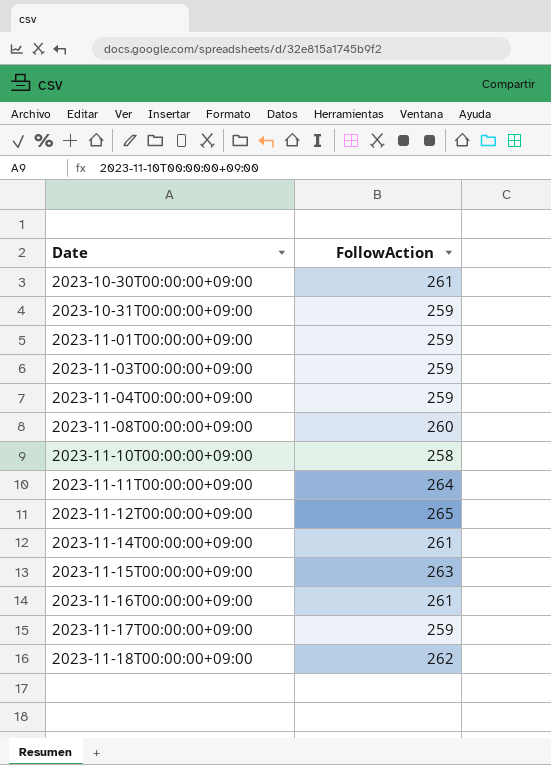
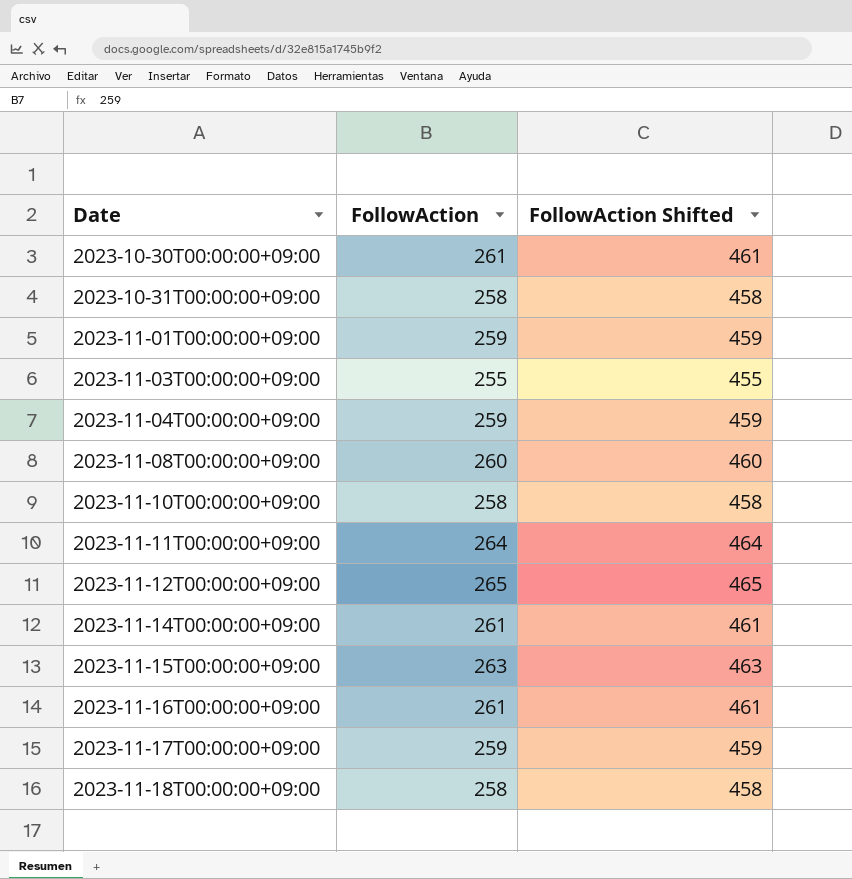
column FollowAction Shifted | formula: none -> [FollowAction] + 200
2023-10-31T00:00:00+09:00 | FollowAction: 259 -> 258
2023-11-03T00:00:00+09:00 | FollowAction: 259 -> 255
2023-11-18T00:00:00+09:00 | FollowAction: 262 -> 258

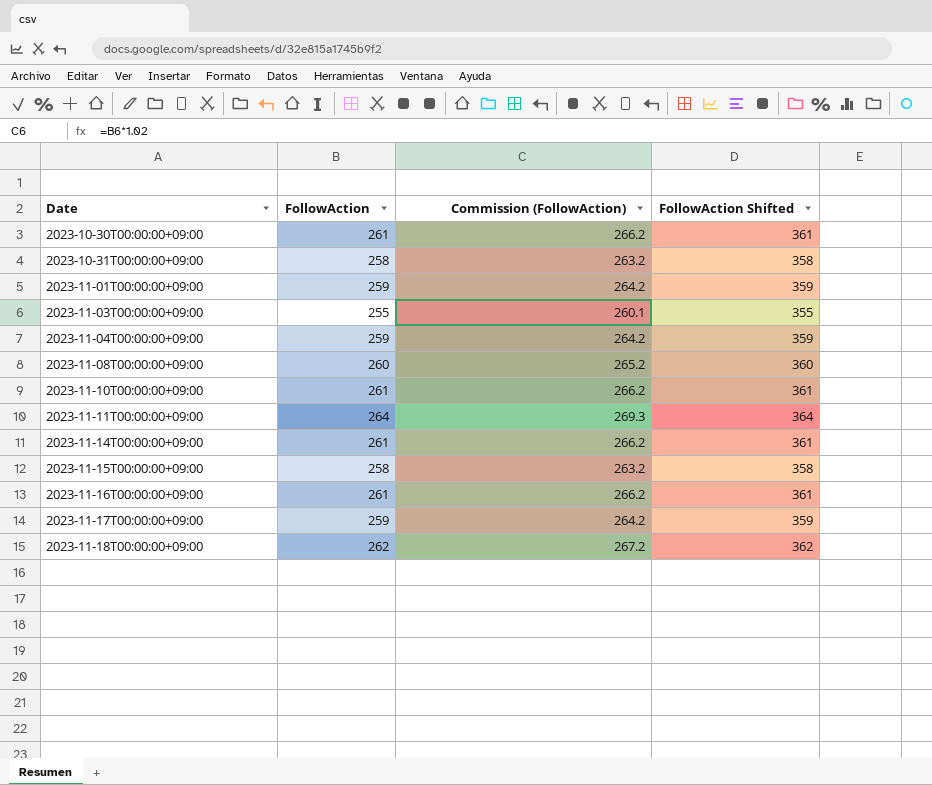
column Commission (FollowAction) | formula: none -> [FollowAction] * 1.02
column FollowAction Shifted | formula: [FollowAction] + 200 -> [FollowAction] + 100
row 2023-11-12T00:00:00+09:00: 265 | 465 -> none
2023-11-10T00:00:00+09:00 | FollowAction: 258 -> 261
2023-11-15T00:00:00+09:00 | FollowAction: 263 -> 258
2023-11-18T00:00:00+09:00 | FollowAction: 258 -> 262

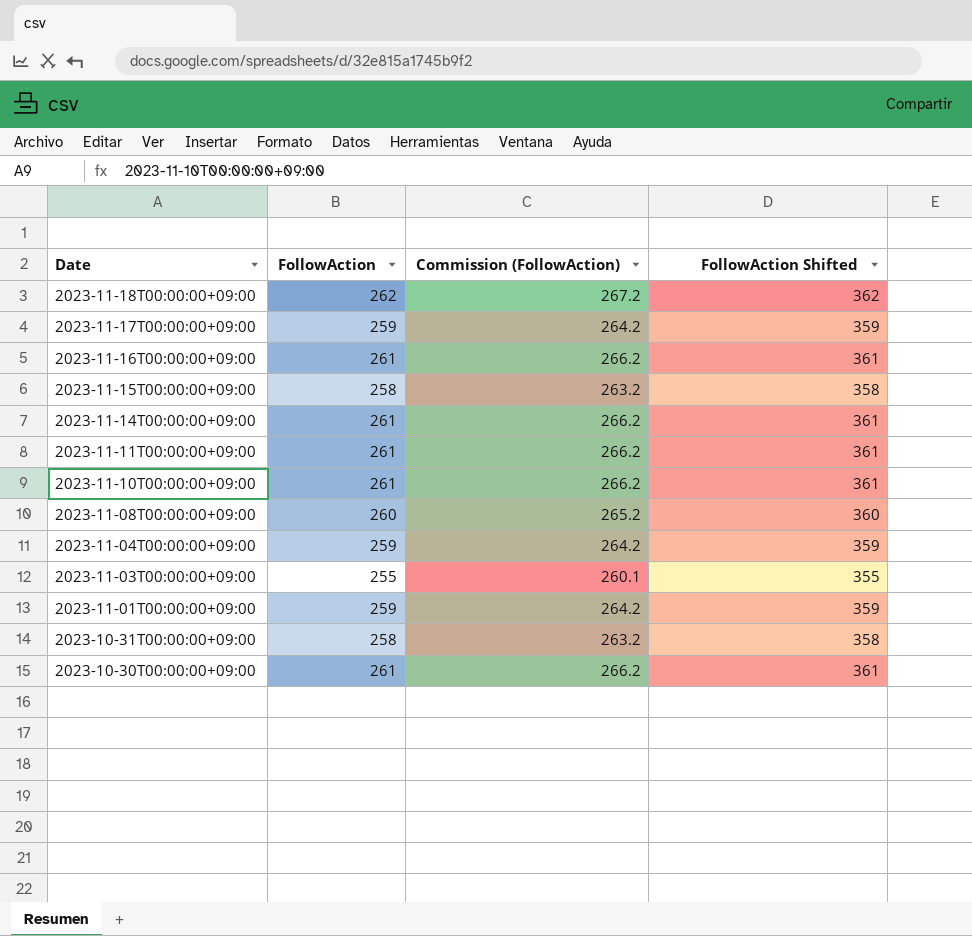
row order: Date ascending -> Date descending
2023-11-11T00:00:00+09:00 | FollowAction: 264 -> 261
2023-11-11T00:00:00+09:00 | Commission (FollowAction): 269.3 -> 266.2
2023-11-11T00:00:00+09:00 | FollowAction Shifted: 364 -> 361

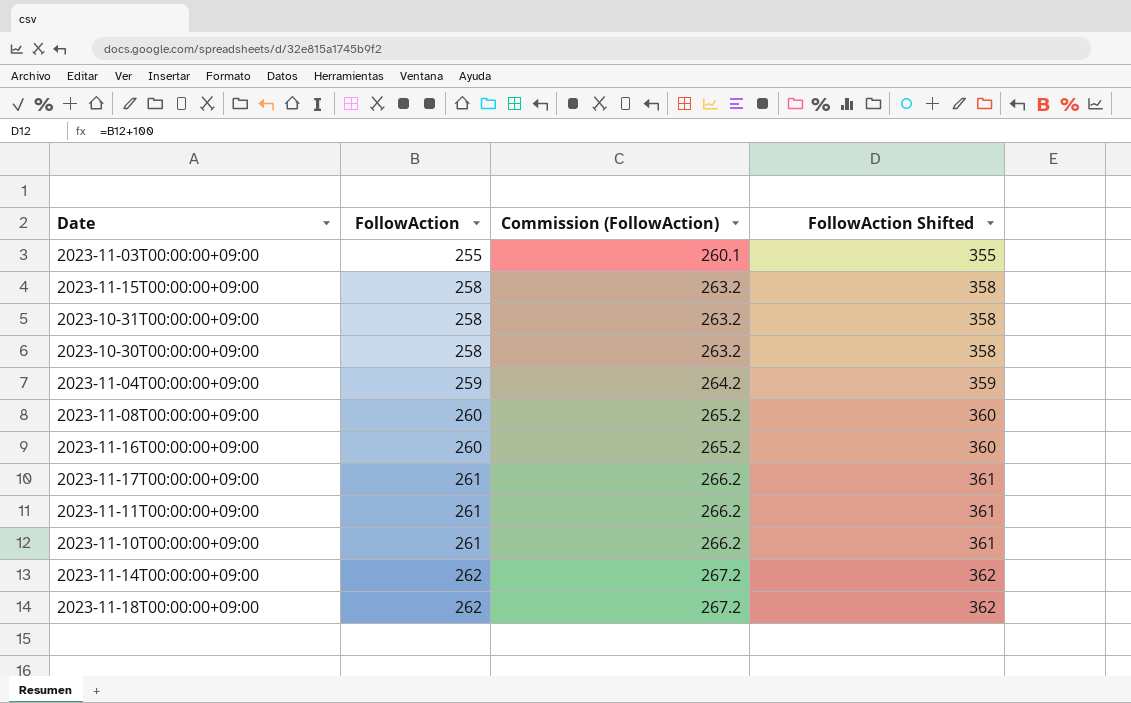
row order: Date descending -> FollowAction ascending
row 2023-11-01T00:00:00+09:00: 259 | 264.2 | 359 -> none
2023-10-30T00:00:00+09:00 | FollowAction: 261 -> 258
2023-10-30T00:00:00+09:00 | Commission (FollowAction): 266.2 -> 263.2
2023-10-30T00:00:00+09:00 | FollowAction Shifted: 361 -> 358
2023-11-16T00:00:00+09:00 | FollowAction: 261 -> 260
2023-11-16T00:00:00+09:00 | Commission (FollowAction): 266.2 -> 265.2
2023-11-16T00:00:00+09:00 | FollowAction Shifted: 361 -> 360
2023-11-17T00:00:00+09:00 | FollowAction: 259 -> 261
2023-11-17T00:00:00+09:00 | Commission (FollowAction): 264.2 -> 266.2
2023-11-17T00:00:00+09:00 | FollowAction Shifted: 359 -> 361
2023-11-14T00:00:00+09:00 | FollowAction: 261 -> 262
2023-11-14T00:00:00+09:00 | Commission (FollowAction): 266.2 -> 267.2
2023-11-14T00:00:00+09:00 | FollowAction Shifted: 361 -> 362

